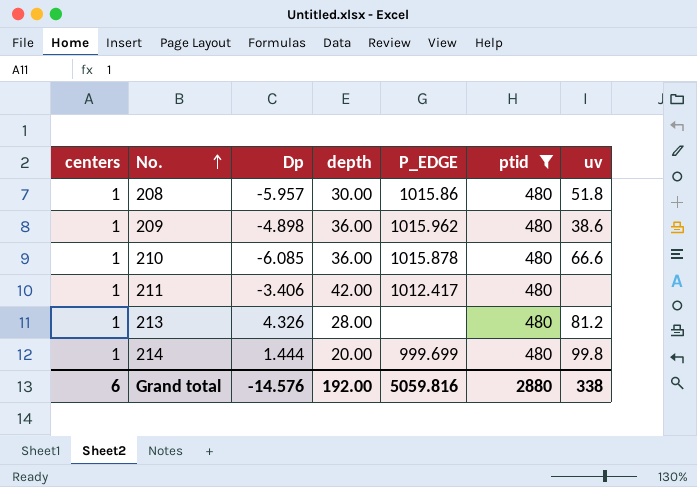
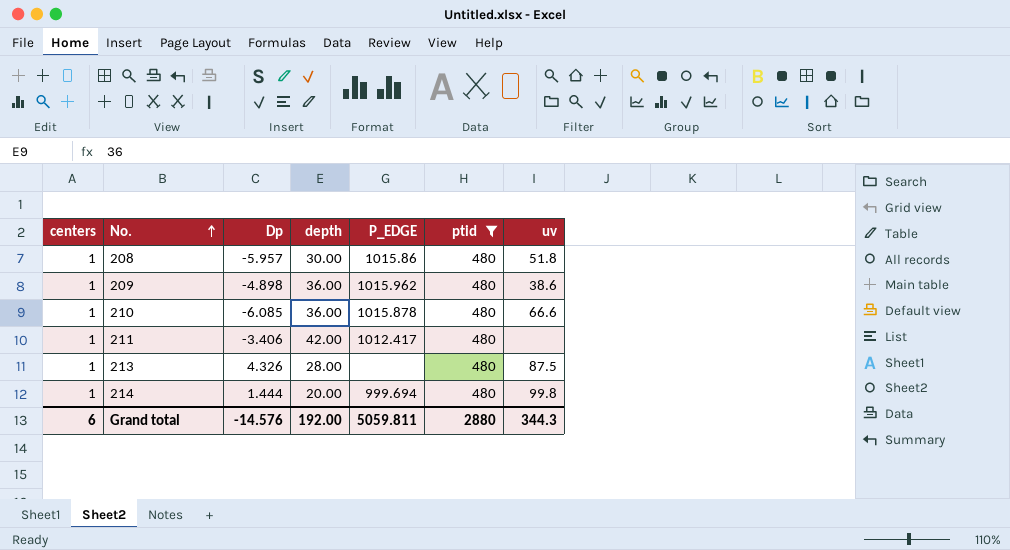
213 | uv: 81.2 -> 87.5
214 | P_EDGE: 999.699 -> 999.694
Grand total | P_EDGE: 5059.816 -> 5059.811
Grand total | uv: 338 -> 344.3

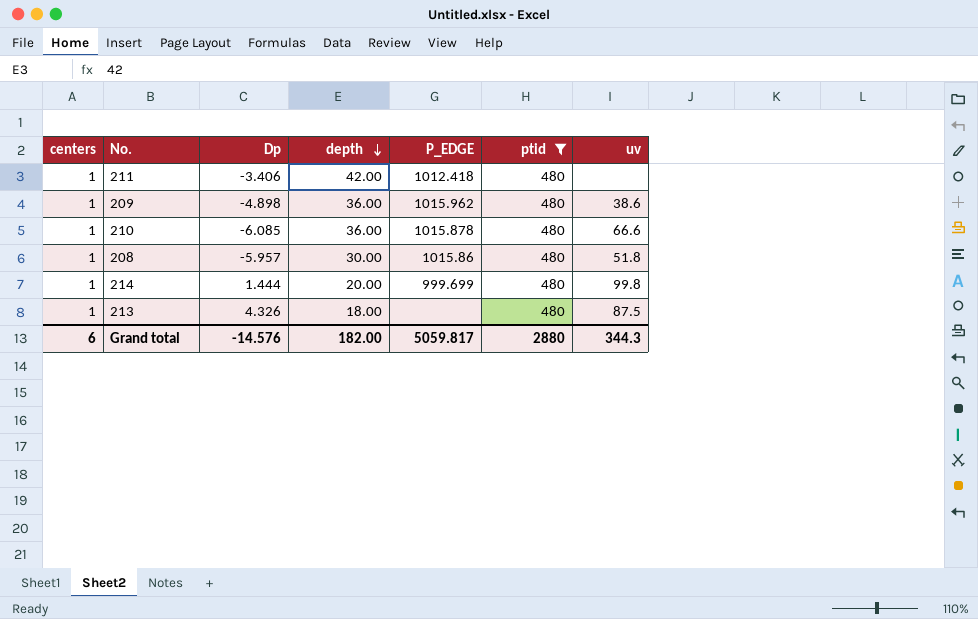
row order: No. ascending -> depth descending
211 | P_EDGE: 1012.417 -> 1012.418
214 | P_EDGE: 999.694 -> 999.699
213 | depth: 28.00 -> 18.00
Grand total | depth: 192.00 -> 182.00
Grand total | P_EDGE: 5059.811 -> 5059.817

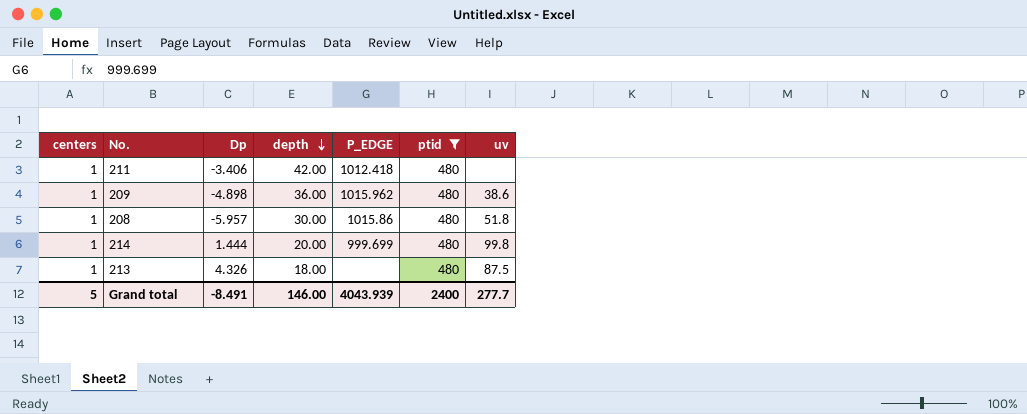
row 210: 1 | -6.085 | 36.00 | 1015.878 | 480 | 66.6 -> none
Grand total | centers: 6 -> 5
Grand total | Dp: -14.576 -> -8.491
Grand total | depth: 182.00 -> 146.00
Grand total | P_EDGE: 5059.817 -> 4043.939
Grand total | ptid: 2880 -> 2400
Grand total | uv: 344.3 -> 277.7

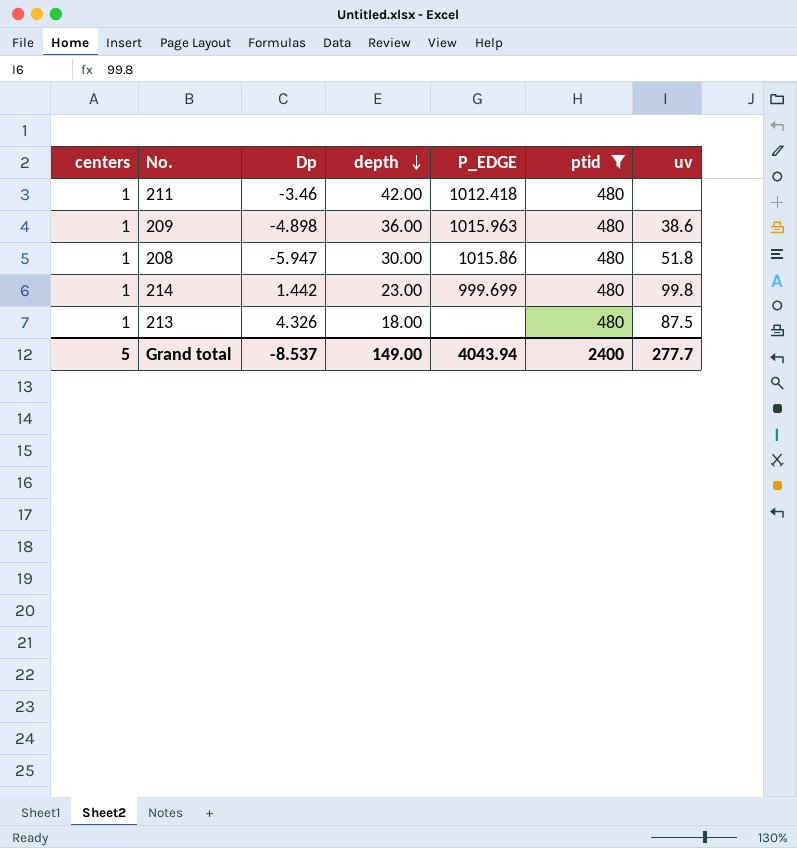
211 | Dp: -3.406 -> -3.46
209 | P_EDGE: 1015.962 -> 1015.963
208 | Dp: -5.957 -> -5.947
214 | Dp: 1.444 -> 1.442
214 | depth: 20.00 -> 23.00
Grand total | Dp: -8.491 -> -8.537
Grand total | depth: 146.00 -> 149.00
Grand total | P_EDGE: 4043.939 -> 4043.94

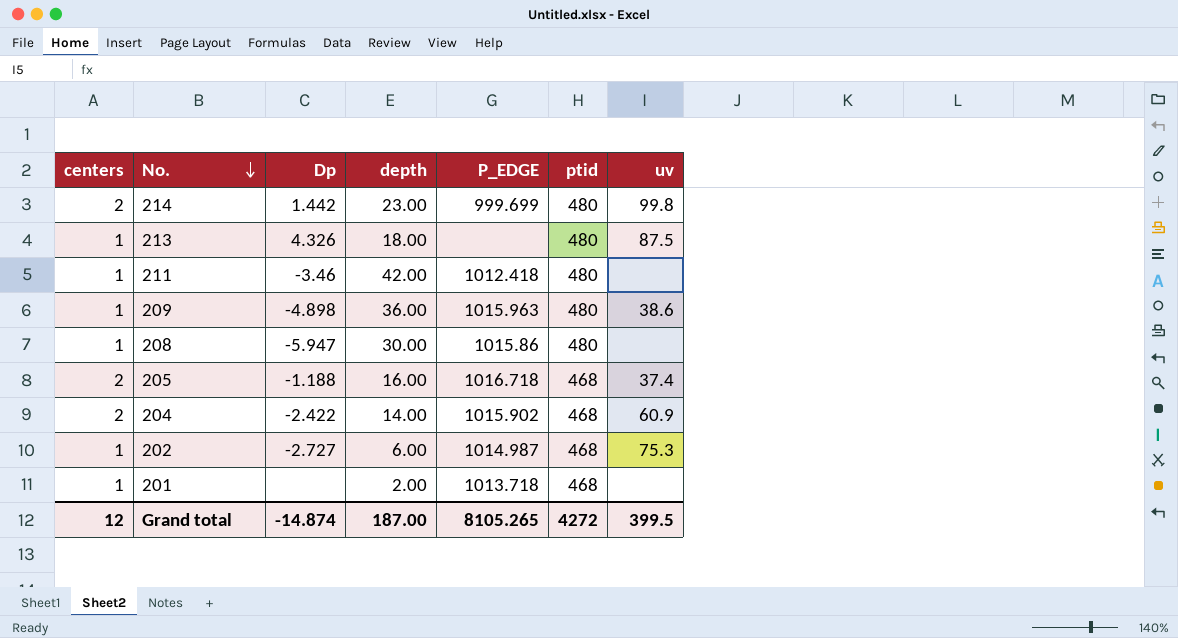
filter: ptid = 480 -> none
row order: depth descending -> No. descending
214 | centers: 1 -> 2
208 | uv: 51.8 -> none
Grand total | centers: 5 -> 12
Grand total | Dp: -8.537 -> -14.874
Grand total | depth: 149.00 -> 187.00
Grand total | P_EDGE: 4043.94 -> 8105.265
Grand total | ptid: 2400 -> 4272
Grand total | uv: 277.7 -> 399.5

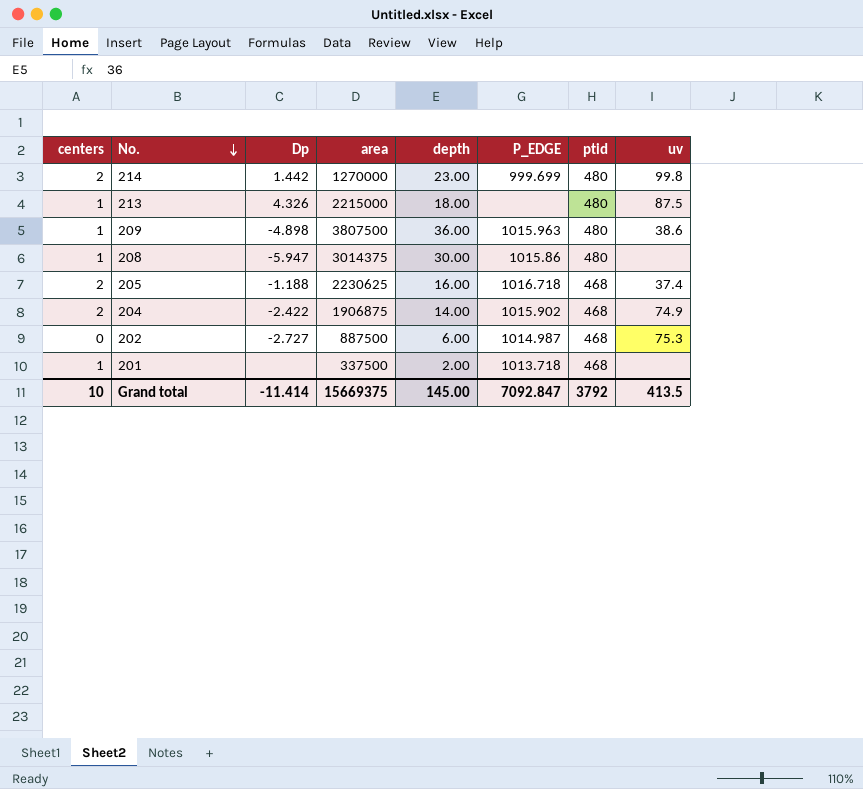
column area | position: none -> 4
row 211: 1 | -3.46 | 42.00 | 1012.418 | 480 | none -> none
204 | uv: 60.9 -> 74.9
202 | centers: 1 -> 0
Grand total | centers: 12 -> 10
Grand total | Dp: -14.874 -> -11.414
Grand total | depth: 187.00 -> 145.00
Grand total | P_EDGE: 8105.265 -> 7092.847
Grand total | ptid: 4272 -> 3792
Grand total | uv: 399.5 -> 413.5

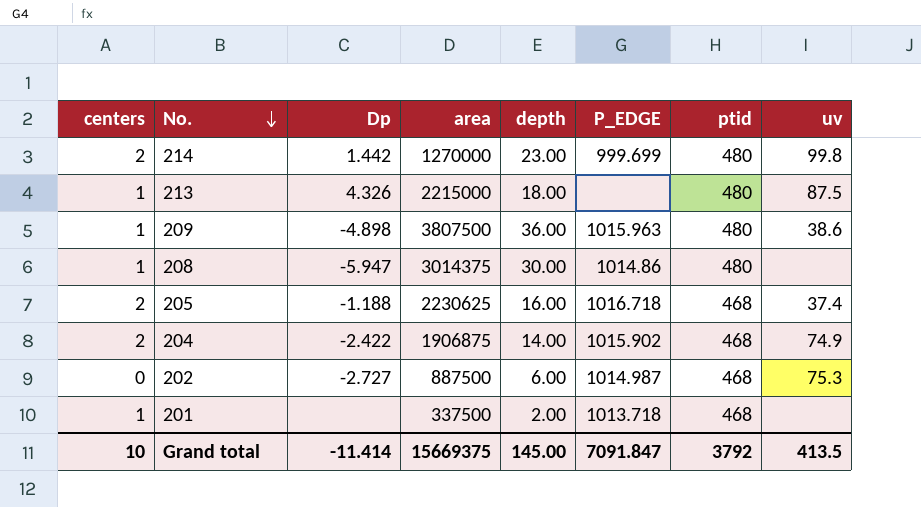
208 | P_EDGE: 1015.86 -> 1014.86
Grand total | P_EDGE: 7092.847 -> 7091.847

